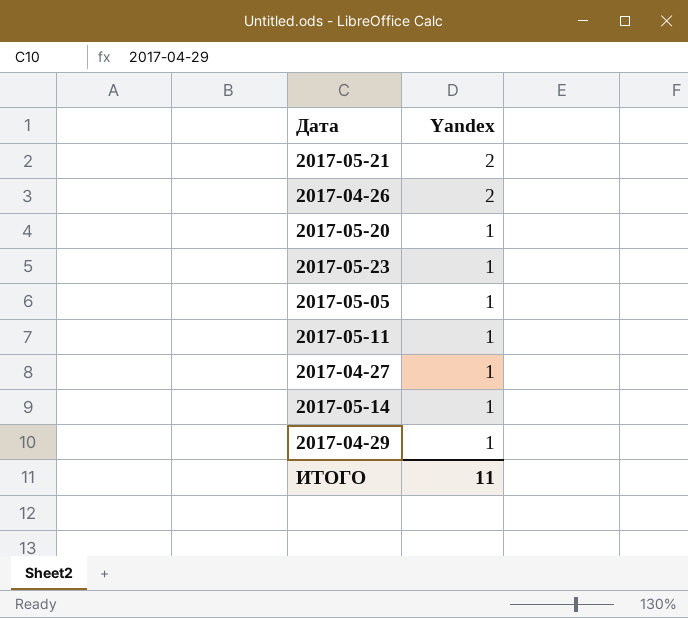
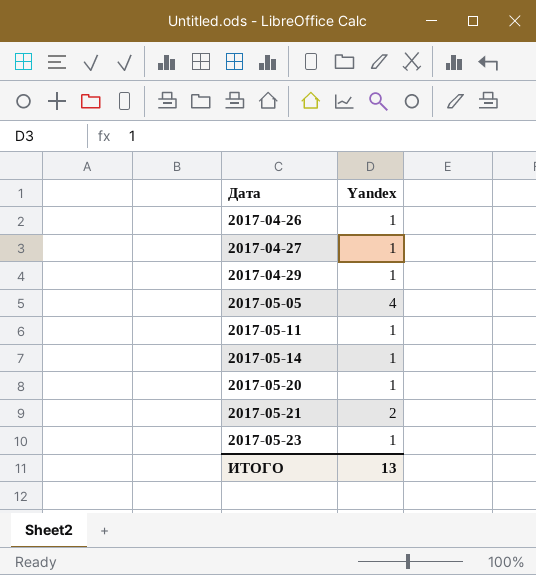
row order: Yandex descending -> Дата ascending
2017-04-26 | Yandex: 2 -> 1
2017-05-05 | Yandex: 1 -> 4
ИТОГО | Yandex: 11 -> 13

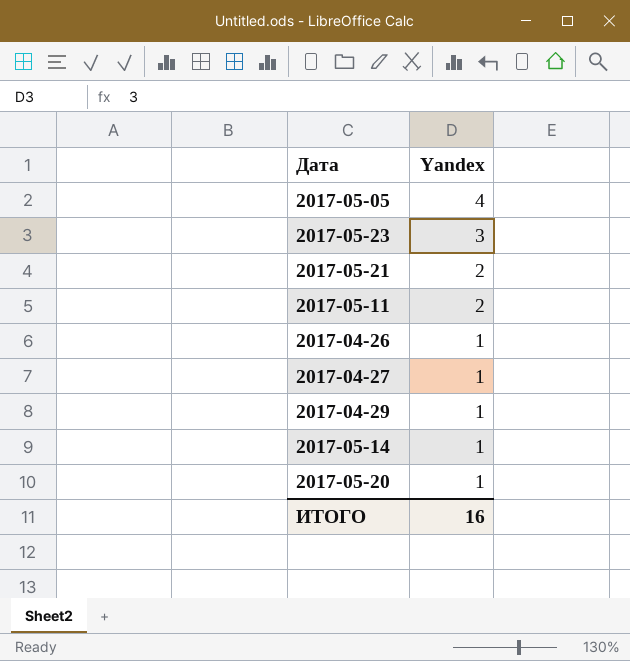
row order: Дата ascending -> Yandex descending
2017-05-23 | Yandex: 1 -> 3
2017-05-11 | Yandex: 1 -> 2
ИТОГО | Yandex: 13 -> 16

